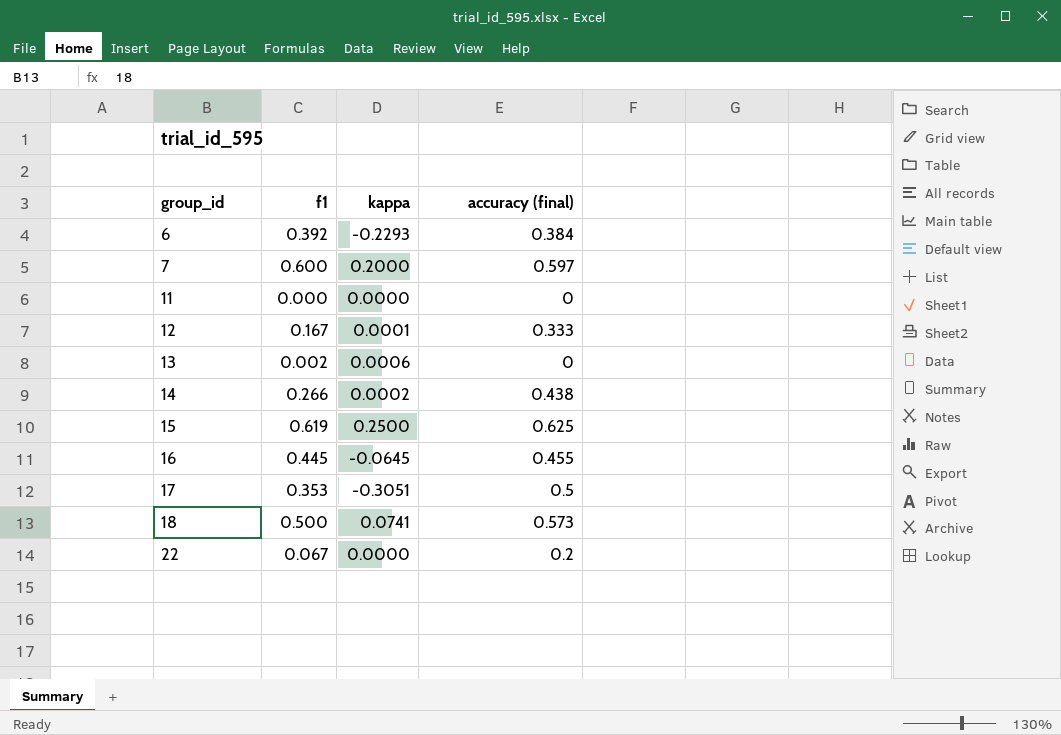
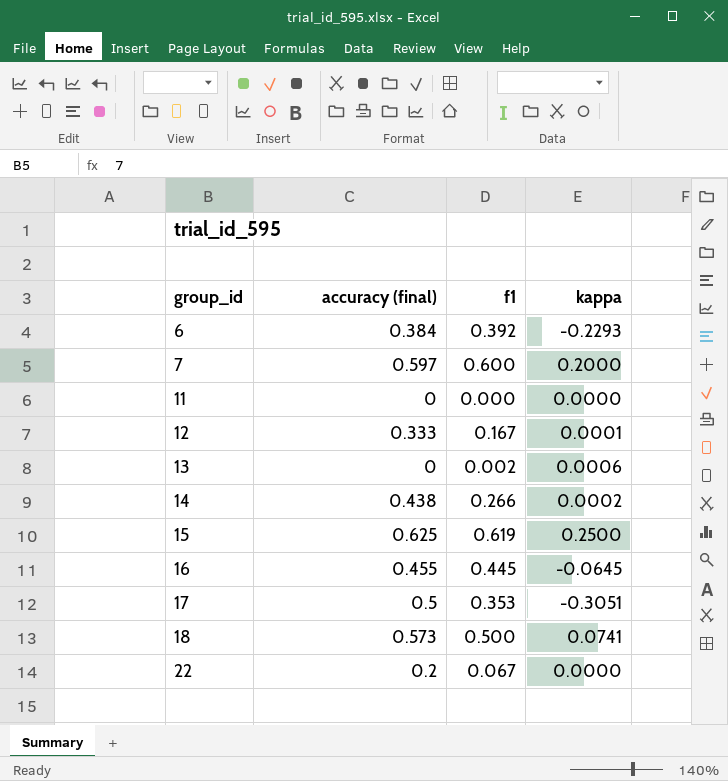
column accuracy (final) | position: 4 -> 2

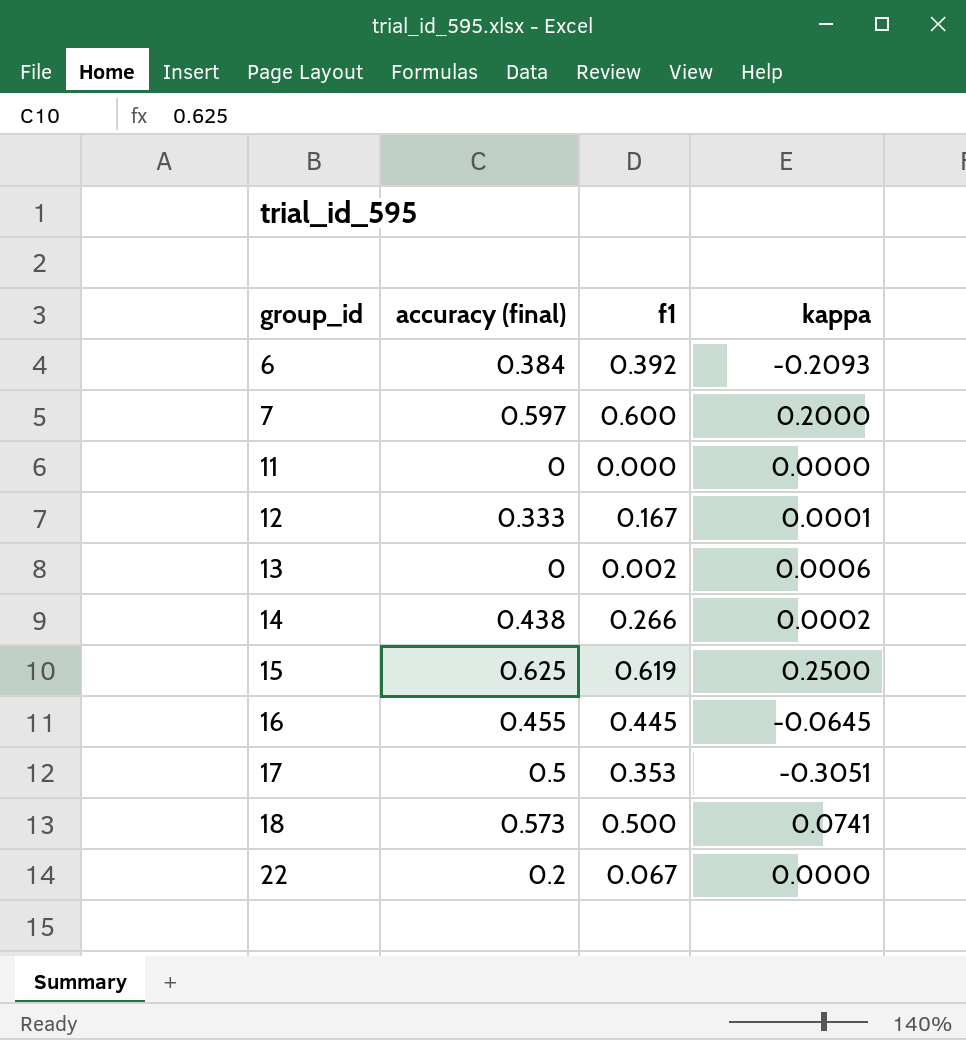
6 | kappa: -0.2293 -> -0.2093

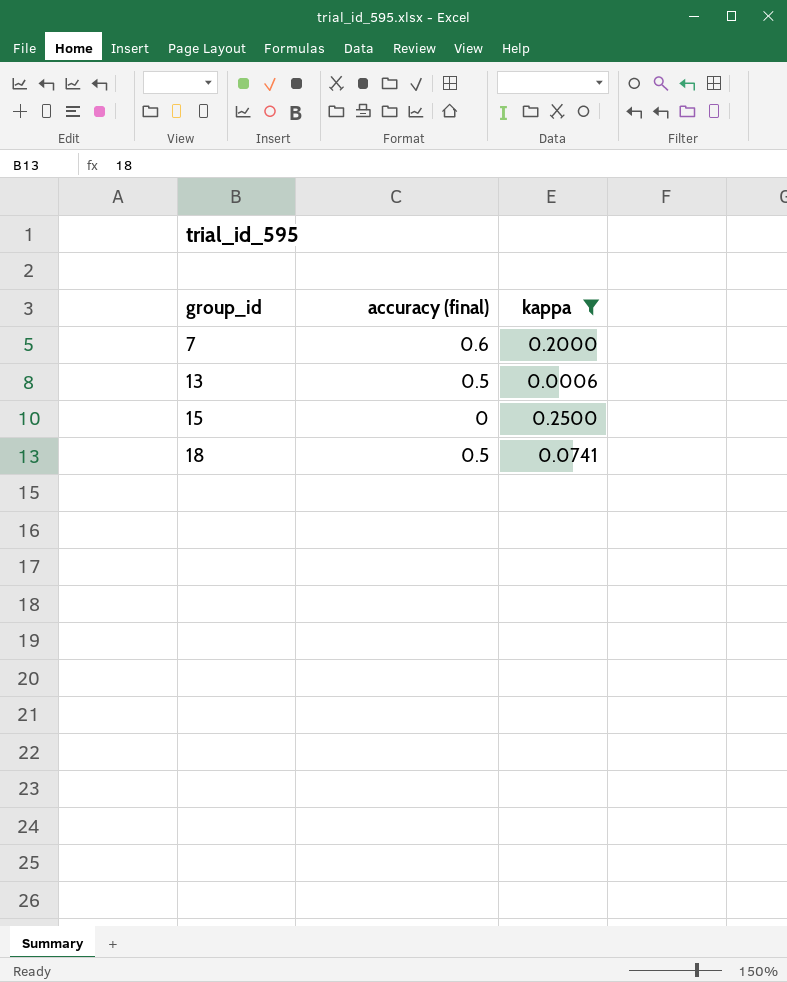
filter: none -> kappa >= 0.0006
column f1 | position: 3 -> none
7 | accuracy (final): 0.597 -> 0.6
13 | accuracy (final): 0 -> 0.5
15 | accuracy (final): 0.625 -> 0
18 | accuracy (final): 0.573 -> 0.5

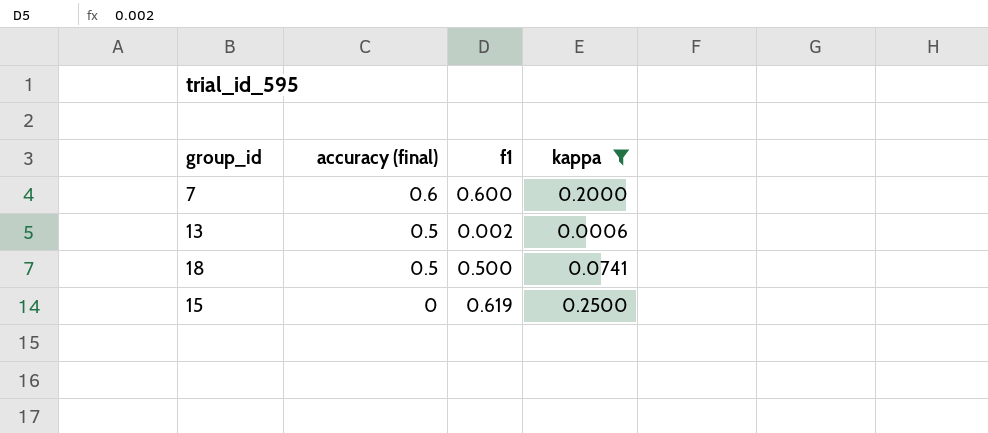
row order: group_id ascending -> accuracy (final) descending
column f1 | position: none -> 3

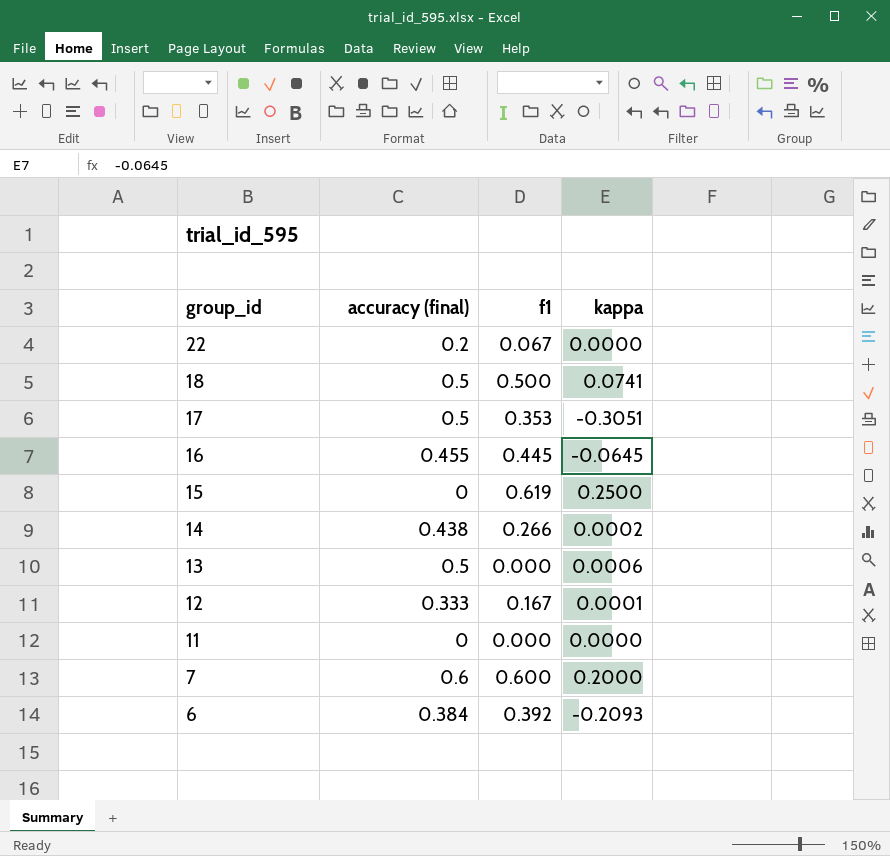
filter: kappa >= 0.0006 -> none
row order: accuracy (final) descending -> group_id descending
13 | f1: 0.002 -> 0.000

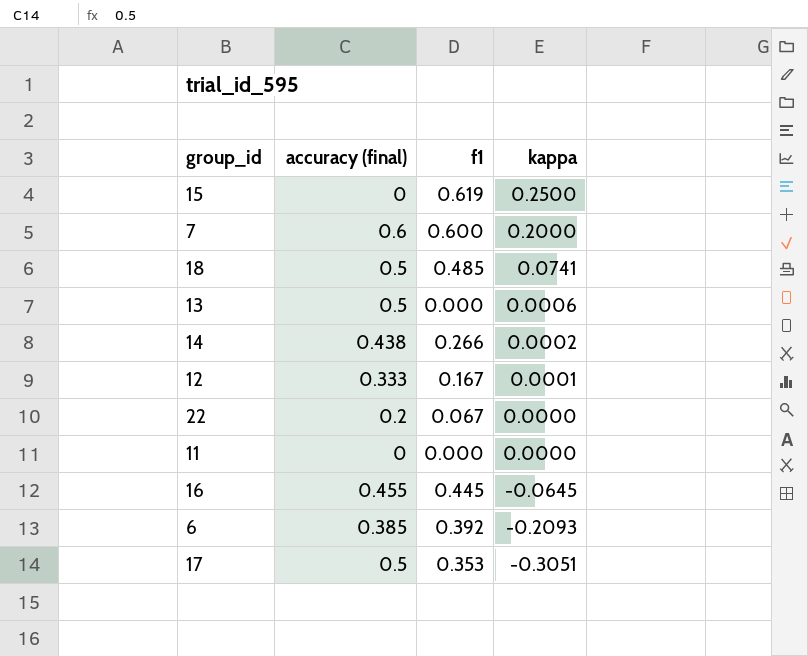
row order: group_id descending -> kappa descending
18 | f1: 0.500 -> 0.485
6 | accuracy (final): 0.384 -> 0.385

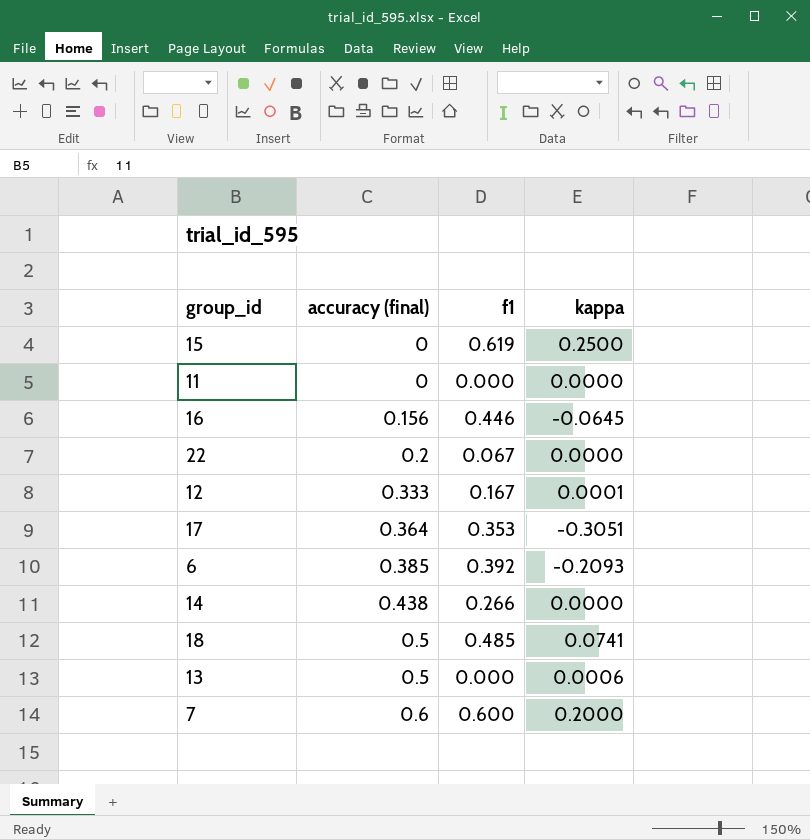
row order: kappa descending -> accuracy (final) ascending
16 | accuracy (final): 0.455 -> 0.156
16 | f1: 0.445 -> 0.446
17 | accuracy (final): 0.5 -> 0.364
14 | kappa: 0.0002 -> 0.0000

